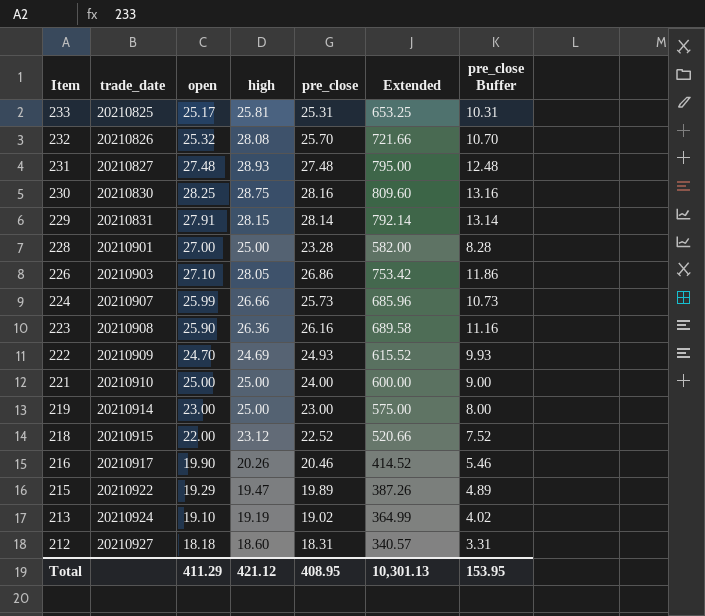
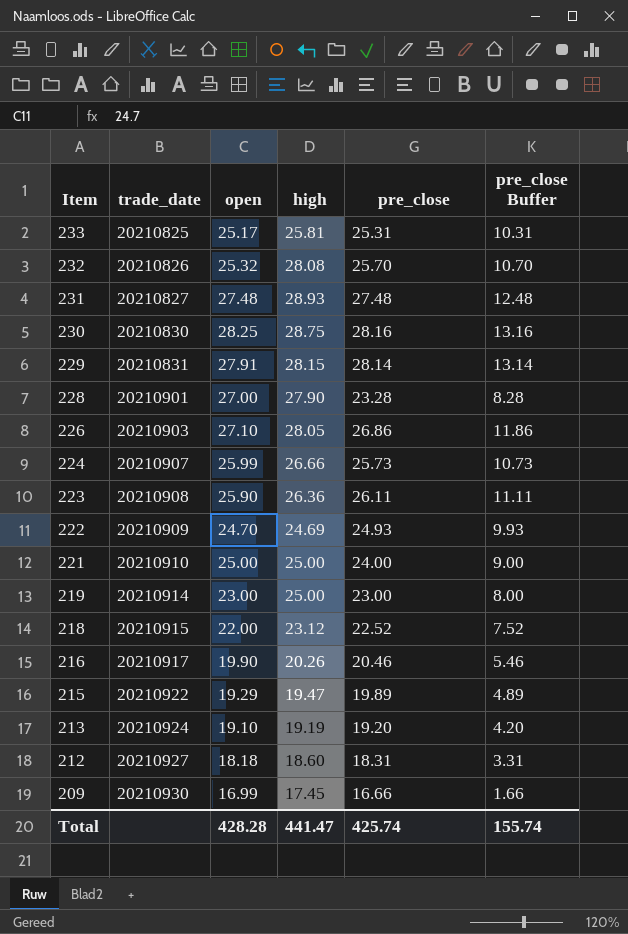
column Extended | formula: [high] * [pre_close] -> none
228 | high: 25.00 -> 27.90
223 | pre_close: 26.16 -> 26.11
223 | pre_close Buffer: 11.16 -> 11.11
213 | pre_close: 19.02 -> 19.20
213 | pre_close Buffer: 4.02 -> 4.20
row 209: none -> 20210930 | 16.99 | 17.45 | 16.66 | 1.66
Total | open: 411.29 -> 428.28
Total | high: 421.12 -> 441.47
Total | pre_close: 408.95 -> 425.74
Total | pre_close Buffer: 153.95 -> 155.74

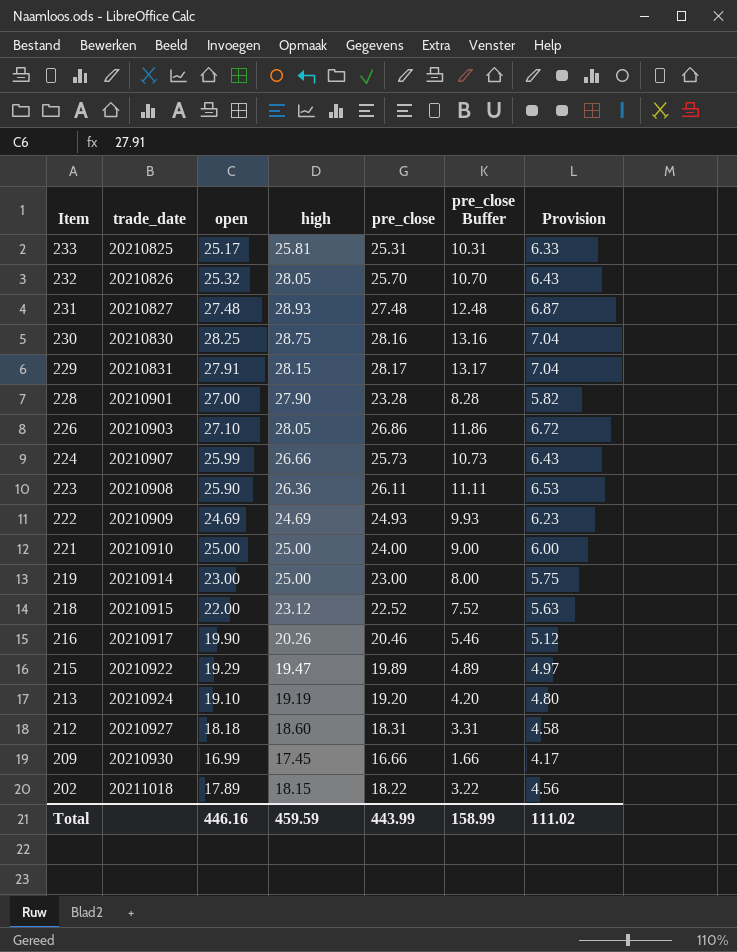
column Provision | formula: none -> [pre_close] * 0.25
232 | high: 28.08 -> 28.05
229 | pre_close: 28.14 -> 28.17
229 | pre_close Buffer: 13.14 -> 13.17
222 | open: 24.70 -> 24.69
row 202: none -> 20211018 | 17.89 | 18.15 | 18.22 | 3.22 | 4.56
Total | open: 428.28 -> 446.16
Total | high: 441.47 -> 459.59
Total | pre_close: 425.74 -> 443.99
Total | pre_close Buffer: 155.74 -> 158.99

